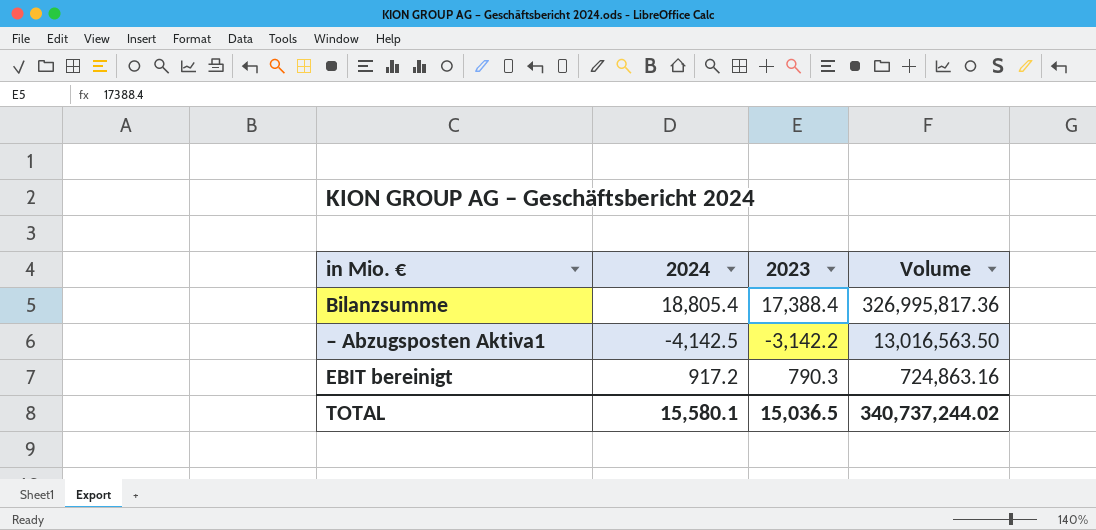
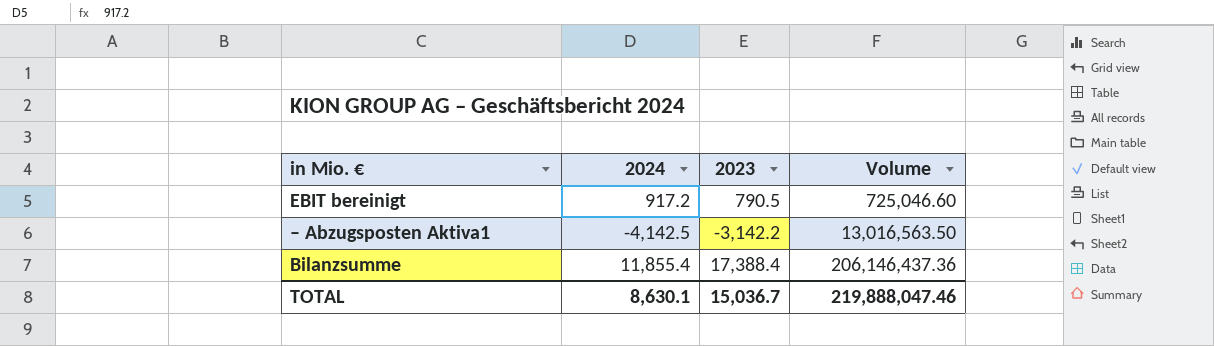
row order: Volume descending -> Volume ascending
EBIT bereinigt | 2023: 790.3 -> 790.5
EBIT bereinigt | Volume: 724,863.16 -> 725,046.60
Bilanzsumme | 2024: 18,805.4 -> 11,855.4
Bilanzsumme | Volume: 326,995,817.36 -> 206,146,437.36
TOTAL | 2024: 15,580.1 -> 8,630.1
TOTAL | 2023: 15,036.5 -> 15,036.7
TOTAL | Volume: 340,737,244.02 -> 219,888,047.46

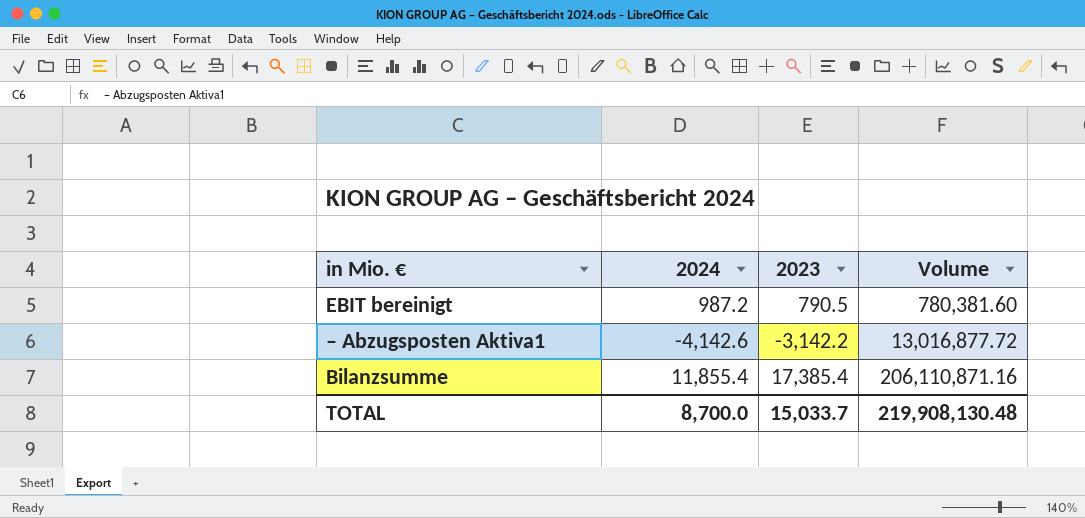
EBIT bereinigt | 2024: 917.2 -> 987.2
EBIT bereinigt | Volume: 725,046.60 -> 780,381.60
– Abzugsposten Aktiva1 | 2024: -4,142.5 -> -4,142.6
– Abzugsposten Aktiva1 | Volume: 13,016,563.50 -> 13,016,877.72
Bilanzsumme | 2023: 17,388.4 -> 17,385.4
Bilanzsumme | Volume: 206,146,437.36 -> 206,110,871.16
TOTAL | 2024: 8,630.1 -> 8,700.0
TOTAL | 2023: 15,036.7 -> 15,033.7
TOTAL | Volume: 219,888,047.46 -> 219,908,130.48

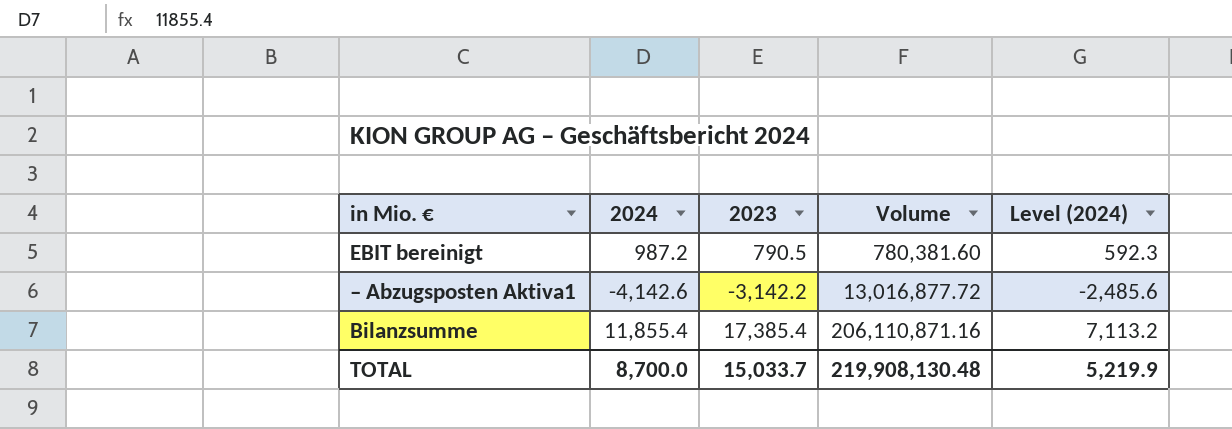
column Level (2024) | formula: none -> [2024] * 0.6

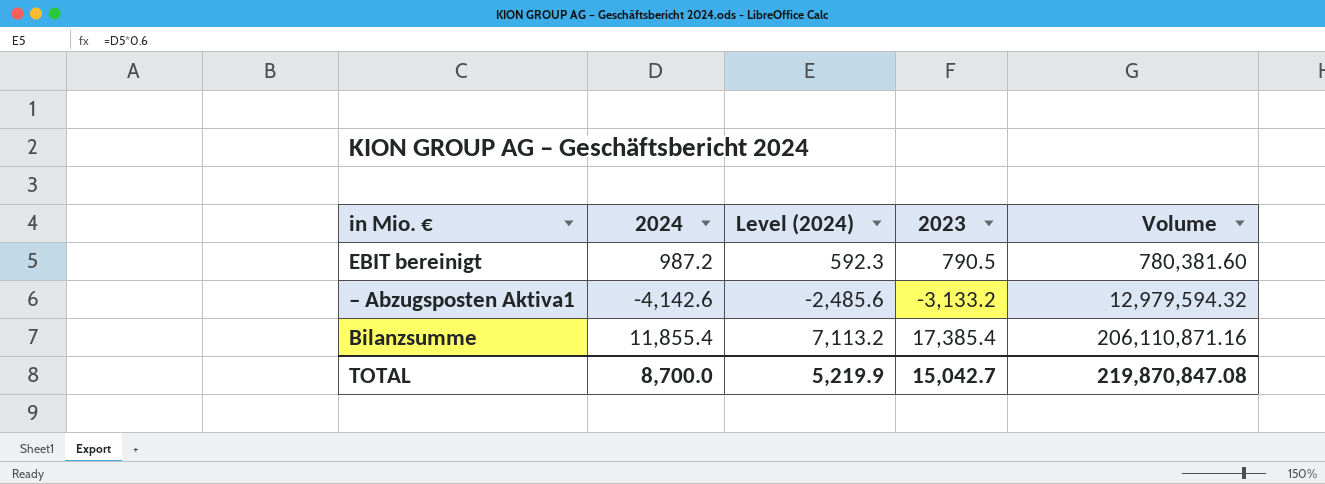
column Level (2024) | position: 5 -> 3
– Abzugsposten Aktiva1 | 2023: -3,142.2 -> -3,133.2
– Abzugsposten Aktiva1 | Volume: 13,016,877.72 -> 12,979,594.32
TOTAL | 2023: 15,033.7 -> 15,042.7
TOTAL | Volume: 219,908,130.48 -> 219,870,847.08

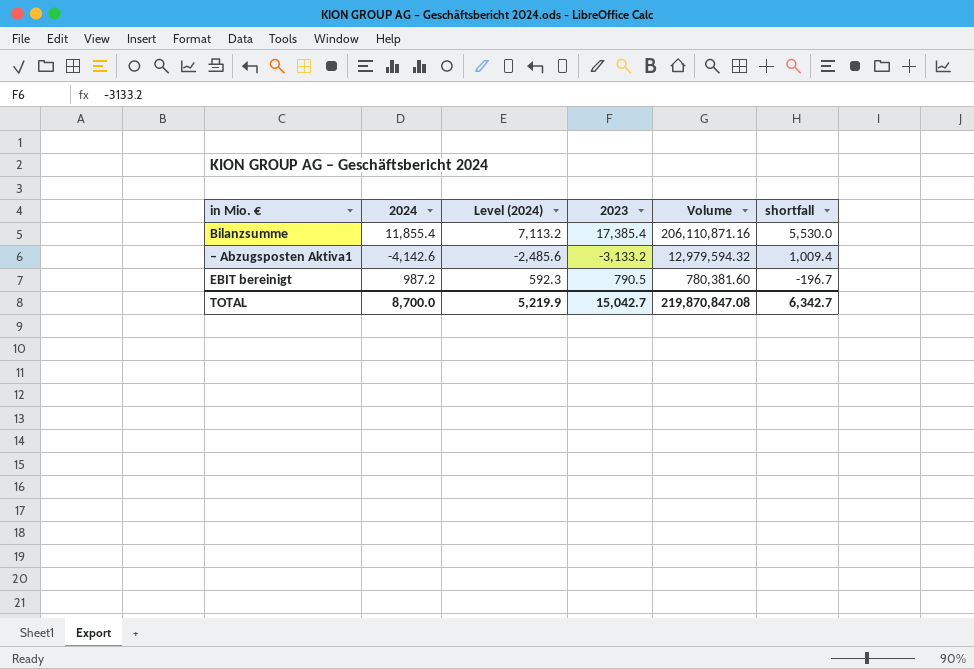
row order: Volume ascending -> Volume descending
column shortfall | formula: none -> [2023] - [2024]

